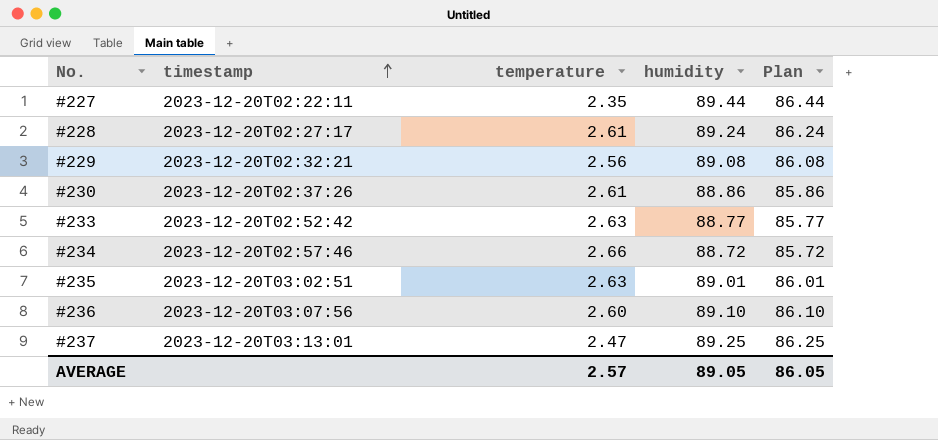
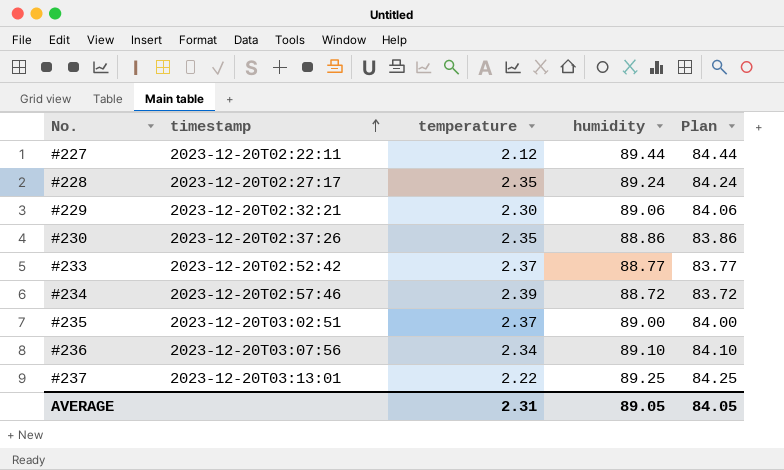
column Plan | formula: [humidity] - 3 -> [humidity] - 5
#227 | temperature: 2.35 -> 2.12
#228 | temperature: 2.61 -> 2.35
#229 | temperature: 2.56 -> 2.30
#229 | humidity: 89.08 -> 89.06
#230 | temperature: 2.61 -> 2.35
#233 | temperature: 2.63 -> 2.37
#234 | temperature: 2.66 -> 2.39
#235 | temperature: 2.63 -> 2.37
#235 | humidity: 89.01 -> 89.00
#236 | temperature: 2.60 -> 2.34
#237 | temperature: 2.47 -> 2.22
AVERAGE | temperature: 2.57 -> 2.31
AVERAGE | Plan: 86.05 -> 84.05

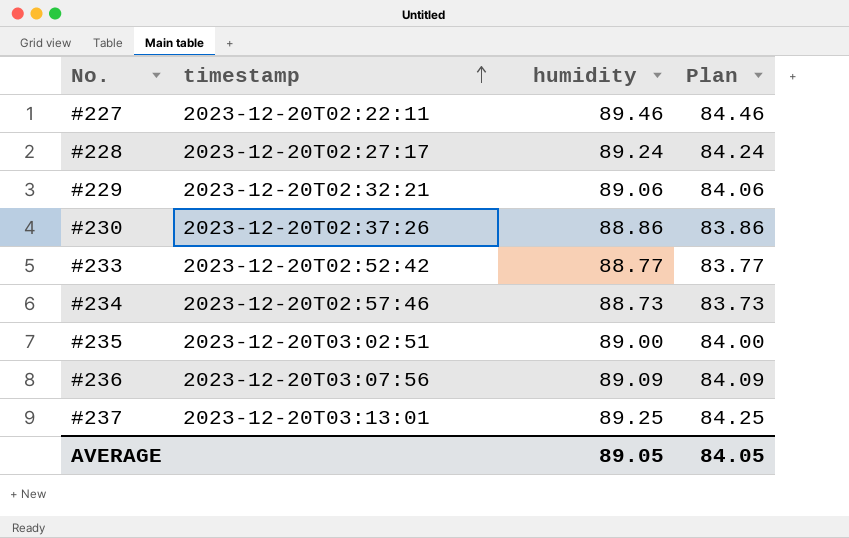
column temperature | position: 3 -> none
#227 | humidity: 89.44 -> 89.46
#227 | Plan: 84.44 -> 84.46
#234 | humidity: 88.72 -> 88.73
#234 | Plan: 83.72 -> 83.73
#236 | humidity: 89.10 -> 89.09
#236 | Plan: 84.10 -> 84.09

